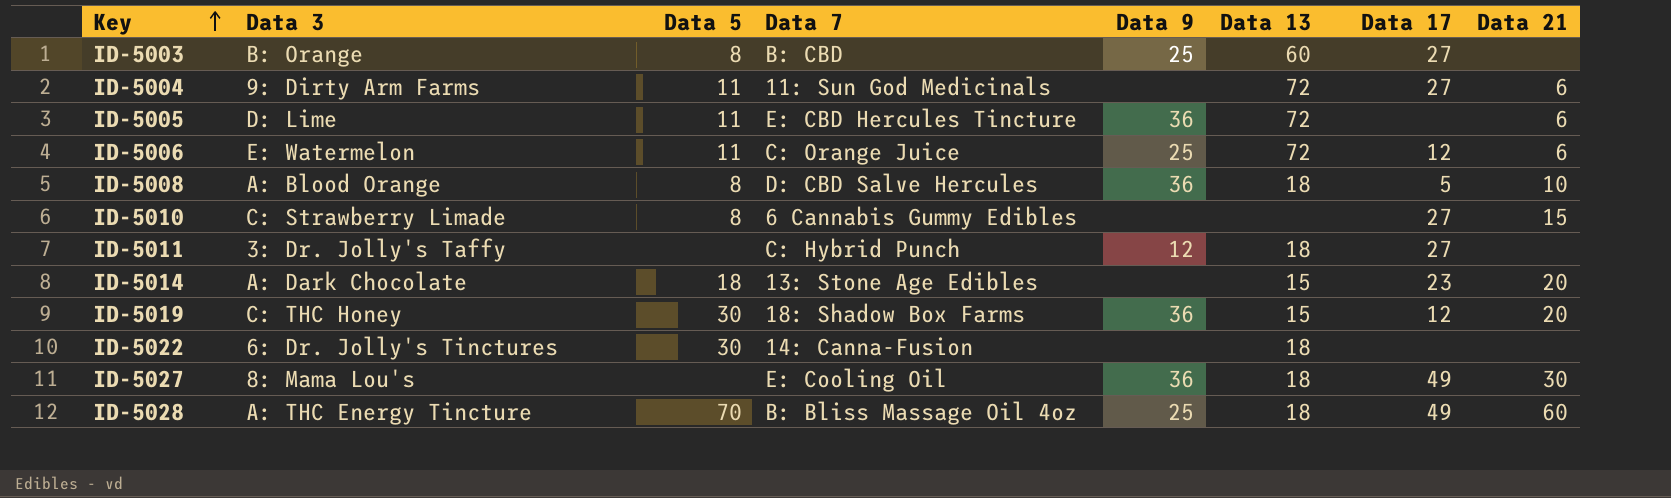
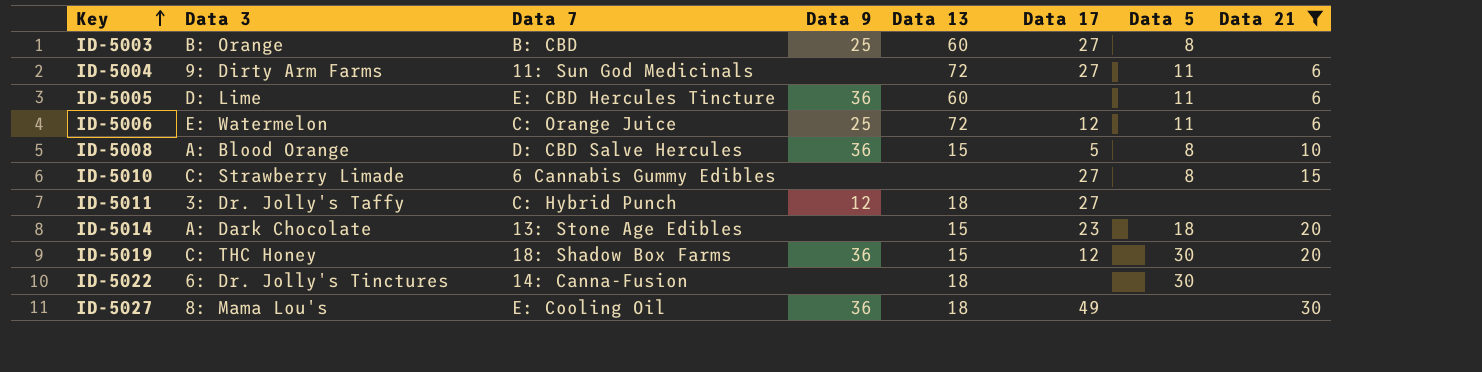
filter: none -> Data 21 != 60
column Data 5 | position: 3 -> 7
ID-5005 | Data 13: 72 -> 60
ID-5008 | Data 13: 18 -> 15

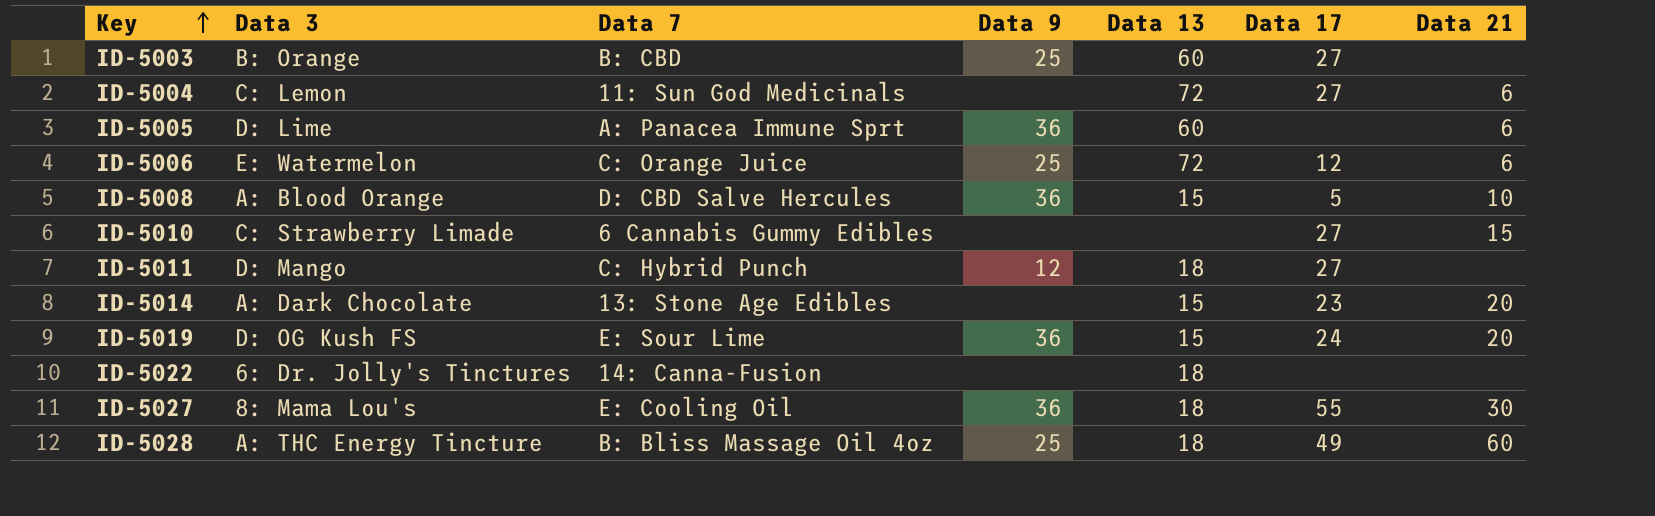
filter: Data 21 != 60 -> none
column Data 5 | position: 7 -> none
ID-5004 | Data 3: 9: Dirty Arm Farms -> C: Lemon
ID-5005 | Data 7: E: CBD Hercules Tincture -> A: Panacea Immune Sprt
ID-5011 | Data 3: 3: Dr. Jolly's Taffy -> D: Mango
ID-5019 | Data 3: C: THC Honey -> D: OG Kush FS
ID-5019 | Data 7: 18: Shadow Box Farms -> E: Sour Lime
ID-5019 | Data 17: 12 -> 24
ID-5027 | Data 17: 49 -> 55

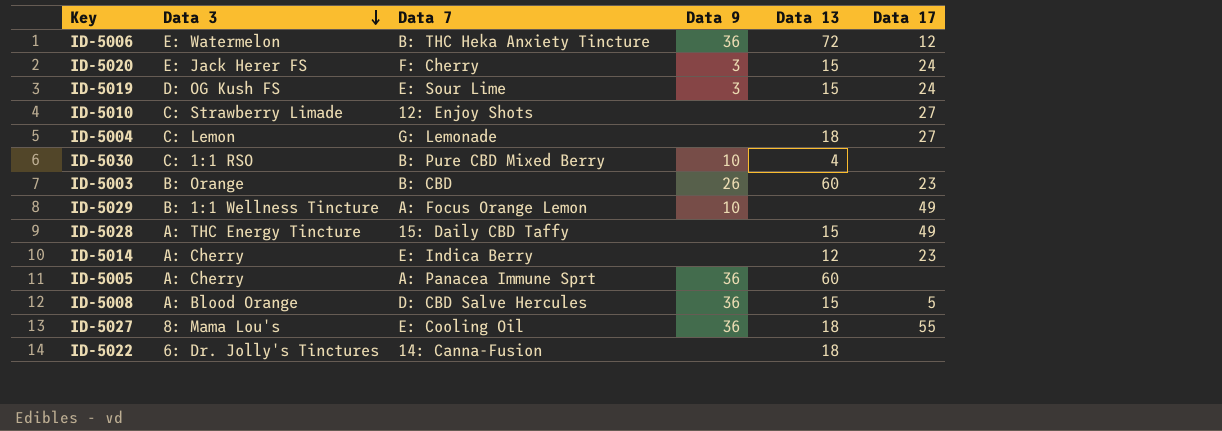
row order: Key ascending -> Data 3 descending
column Data 21 | position: 7 -> none
row ID-5011: D: Mango | C: Hybrid Punch | 12 | 18 | 27 | none -> none
ID-5006 | Data 7: C: Orange Juice -> B: THC Heka Anxiety Tincture
ID-5006 | Data 9: 25 -> 36
row ID-5020: none -> E: Jack Herer FS | F: Cherry | 3 | 15 | 24
ID-5019 | Data 9: 36 -> 3
ID-5010 | Data 7: 6 Cannabis Gummy Edibles -> 12: Enjoy Shots
ID-5004 | Data 7: 11: Sun God Medicinals -> G: Lemonade
ID-5004 | Data 13: 72 -> 18
row ID-5030: none -> C: 1:1 RSO | B: Pure CBD Mixed Berry | 10 | 4 | none
ID-5003 | Data 9: 25 -> 26
ID-5003 | Data 17: 27 -> 23
row ID-5029: none -> B: 1:1 Wellness Tincture | A: Focus Orange Lemon | 10 | none | 49
ID-5028 | Data 7: B: Bliss Massage Oil 4oz -> 15: Daily CBD Taffy
ID-5028 | Data 9: 25 -> none
ID-5028 | Data 13: 18 -> 15
ID-5014 | Data 3: A: Dark Chocolate -> A: Cherry
ID-5014 | Data 7: 13: Stone Age Edibles -> E: Indica Berry
ID-5014 | Data 13: 15 -> 12
ID-5005 | Data 3: D: Lime -> A: Cherry

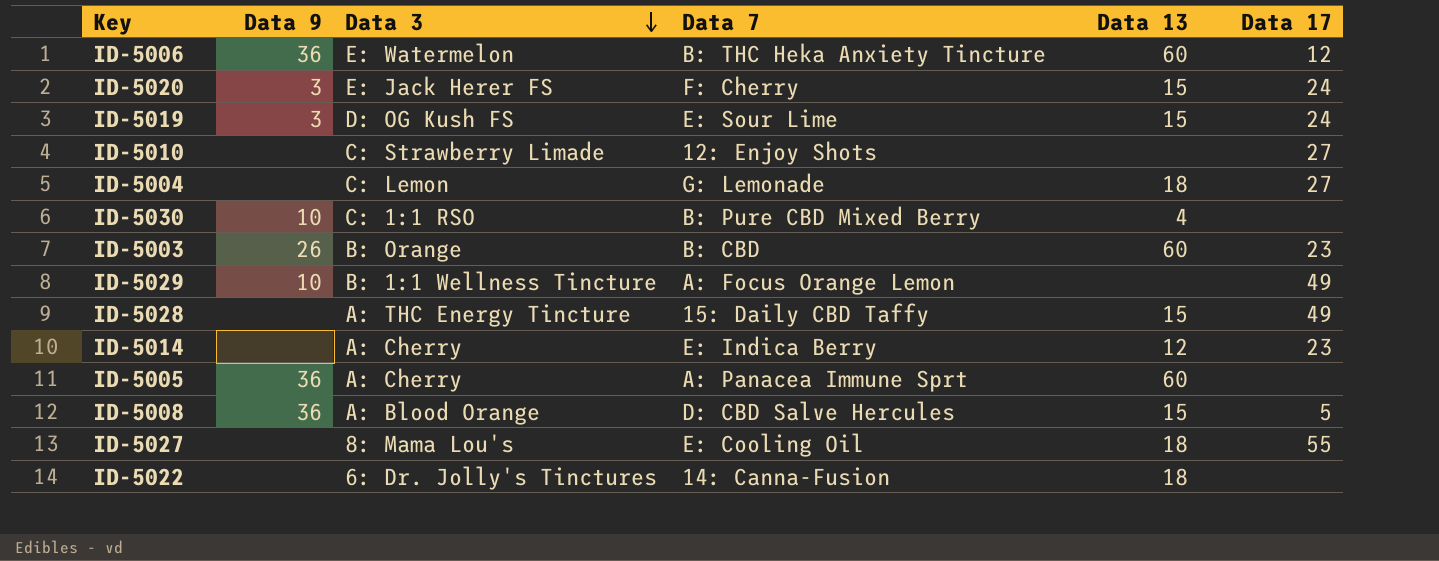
column Data 9 | position: 4 -> 2
ID-5006 | Data 13: 72 -> 60
ID-5027 | Data 9: 36 -> none

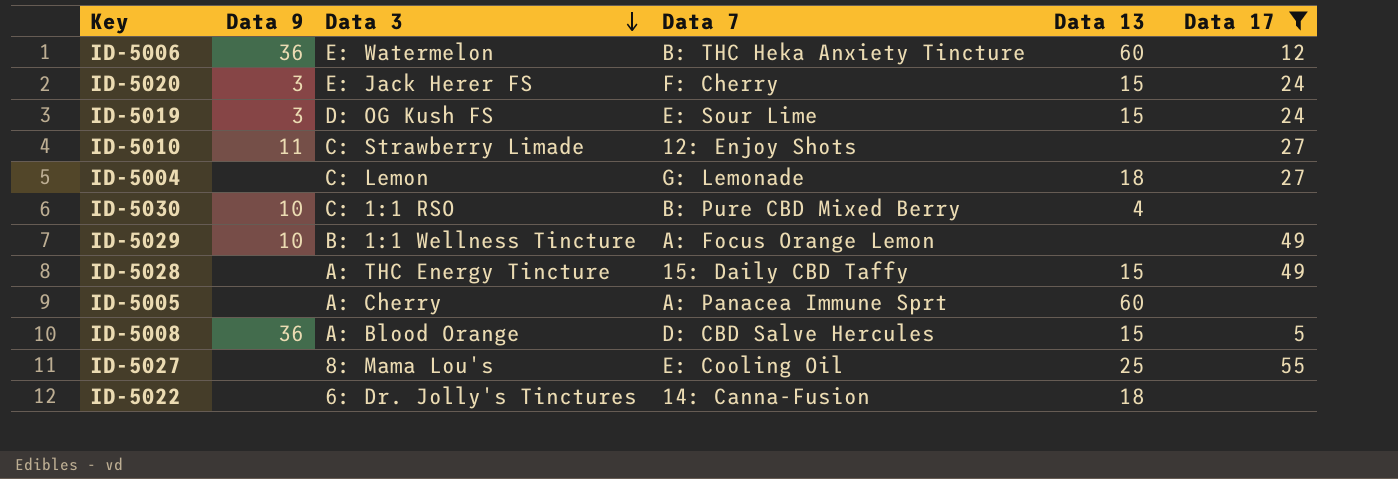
filter: none -> Data 17 != 23
ID-5010 | Data 9: none -> 11
ID-5005 | Data 9: 36 -> none
ID-5027 | Data 13: 18 -> 25

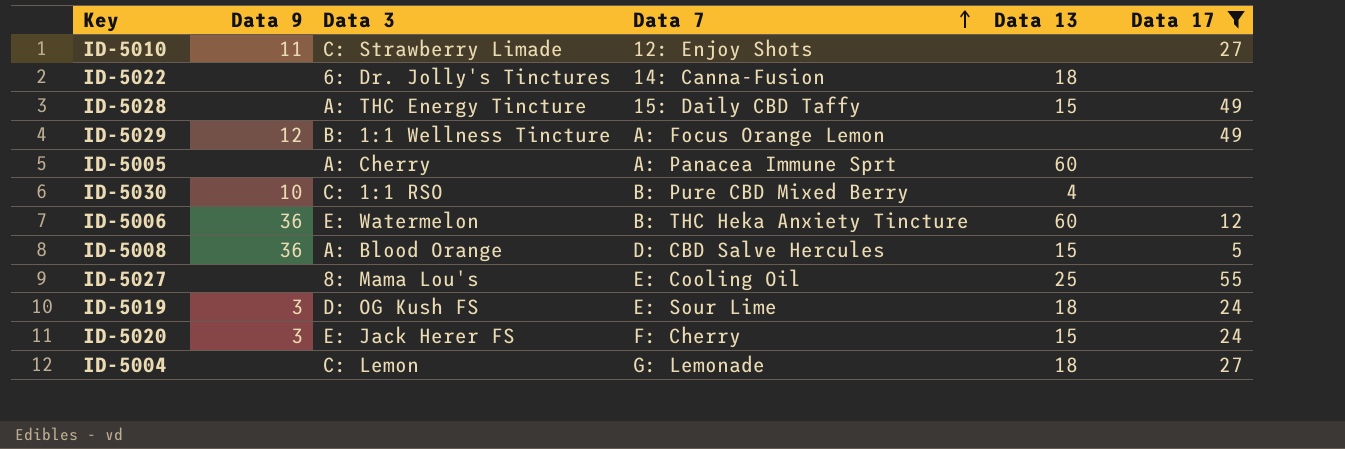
row order: Data 3 descending -> Data 7 ascending
ID-5029 | Data 9: 10 -> 12
ID-5019 | Data 13: 15 -> 18

